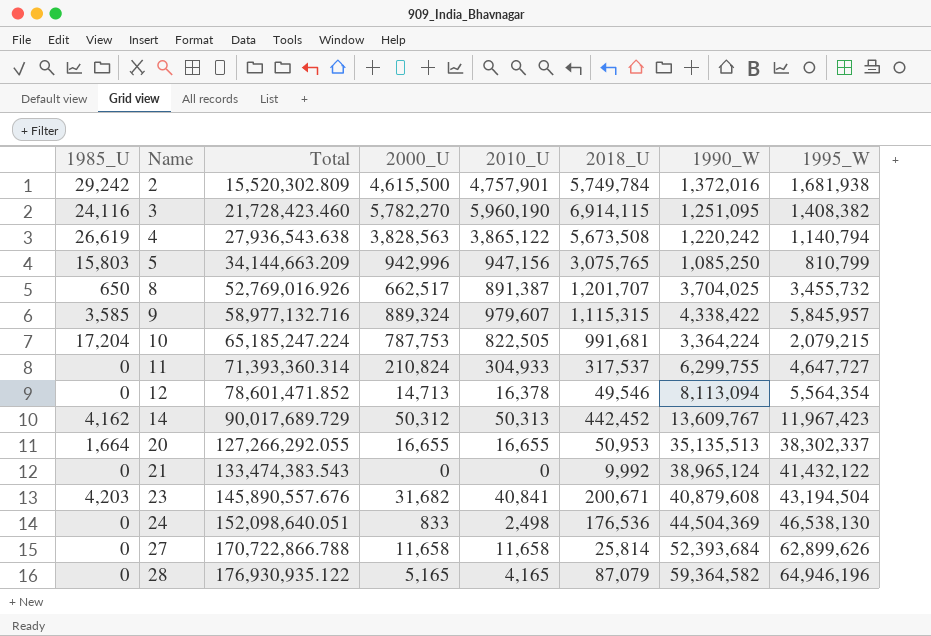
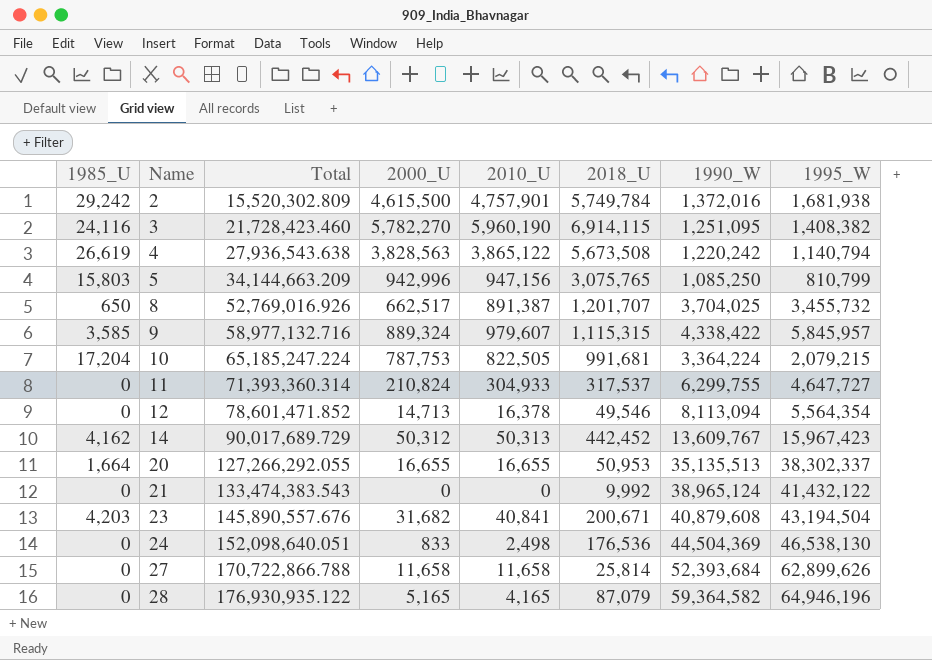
14 | 1995_W: 11,967,423 -> 15,967,423

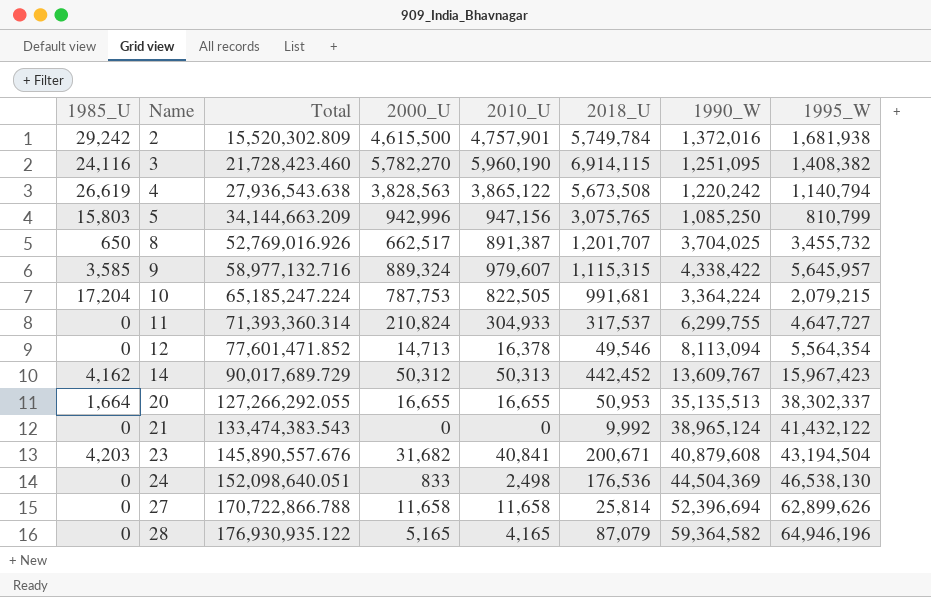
9 | 1995_W: 5,845,957 -> 5,645,957
12 | Total: 78,601,471.852 -> 77,601,471.852
27 | 1990_W: 52,393,684 -> 52,396,694

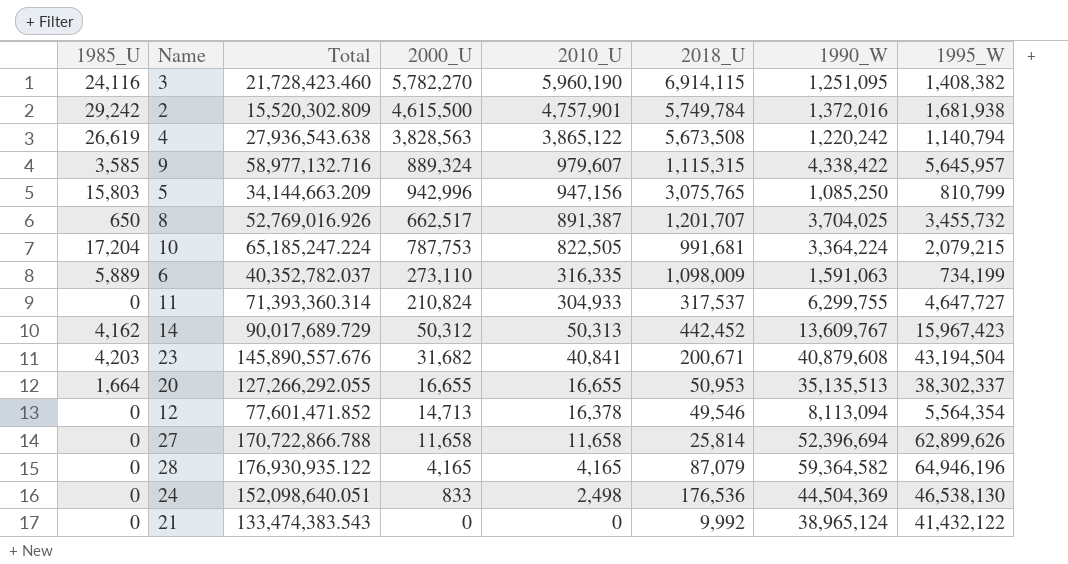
row order: Name ascending -> 2010_U descending
row 6: none -> 5,889 | 40,352,782.037 | 273,110 | 316,335 | 1,098,009 | 1,591,063 | 734,199
28 | 2000_U: 5,165 -> 4,165

